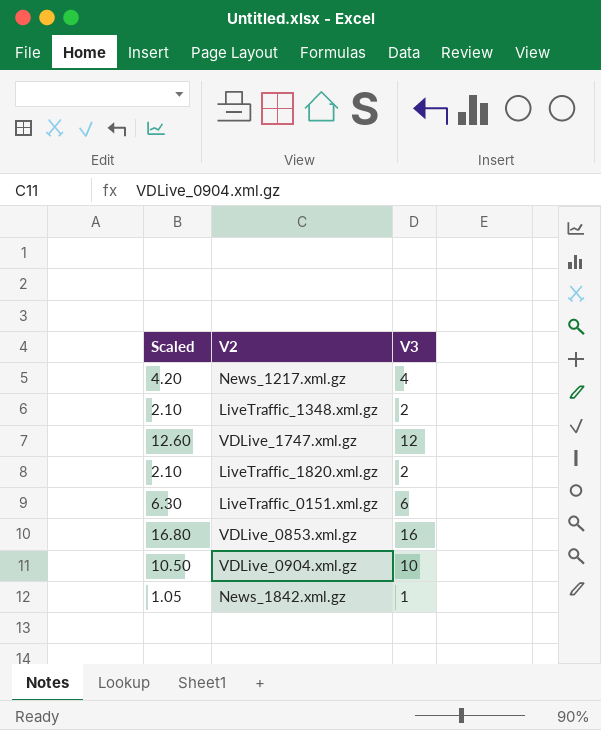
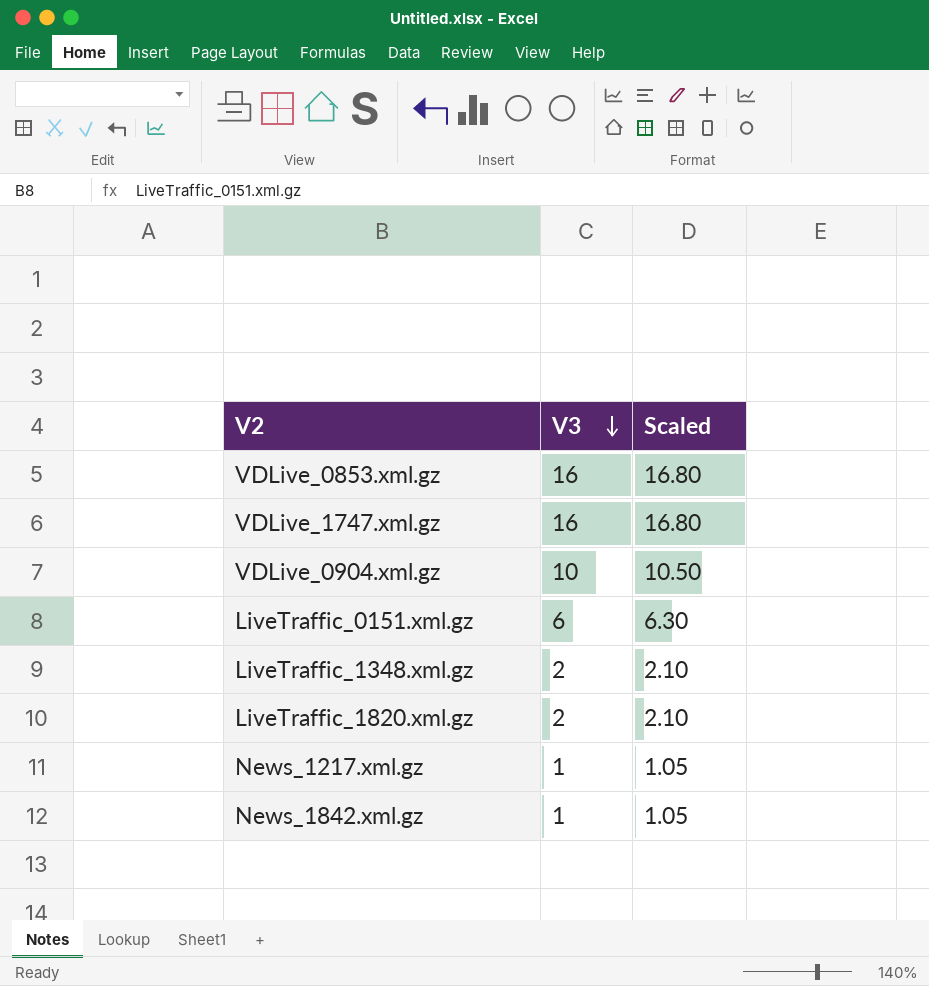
row order: none -> V3 descending
column Scaled | position: 1 -> 3
VDLive_1747.xml.gz | V3: 12 -> 16
VDLive_1747.xml.gz | Scaled: 12.60 -> 16.80
News_1217.xml.gz | V3: 4 -> 1
News_1217.xml.gz | Scaled: 4.20 -> 1.05

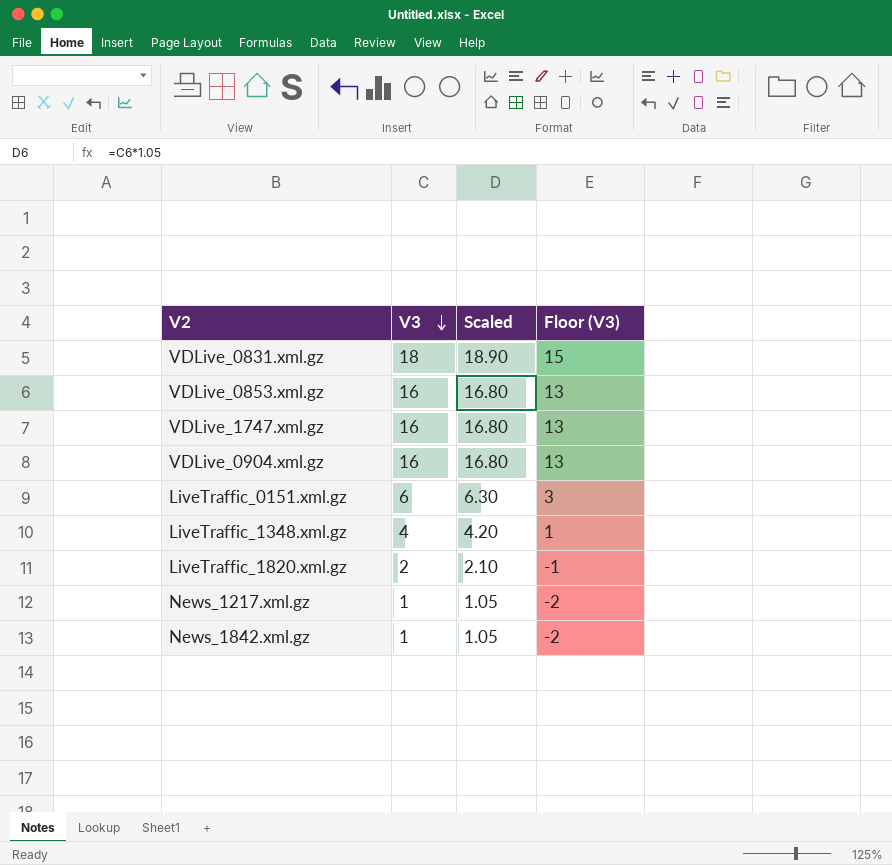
column Floor (V3) | formula: none -> [V3] - 3
row VDLive_0831.xml.gz: none -> 18 | 18.90 | 15
VDLive_0904.xml.gz | V3: 10 -> 16
VDLive_0904.xml.gz | Scaled: 10.50 -> 16.80
LiveTraffic_1348.xml.gz | V3: 2 -> 4
LiveTraffic_1348.xml.gz | Scaled: 2.10 -> 4.20

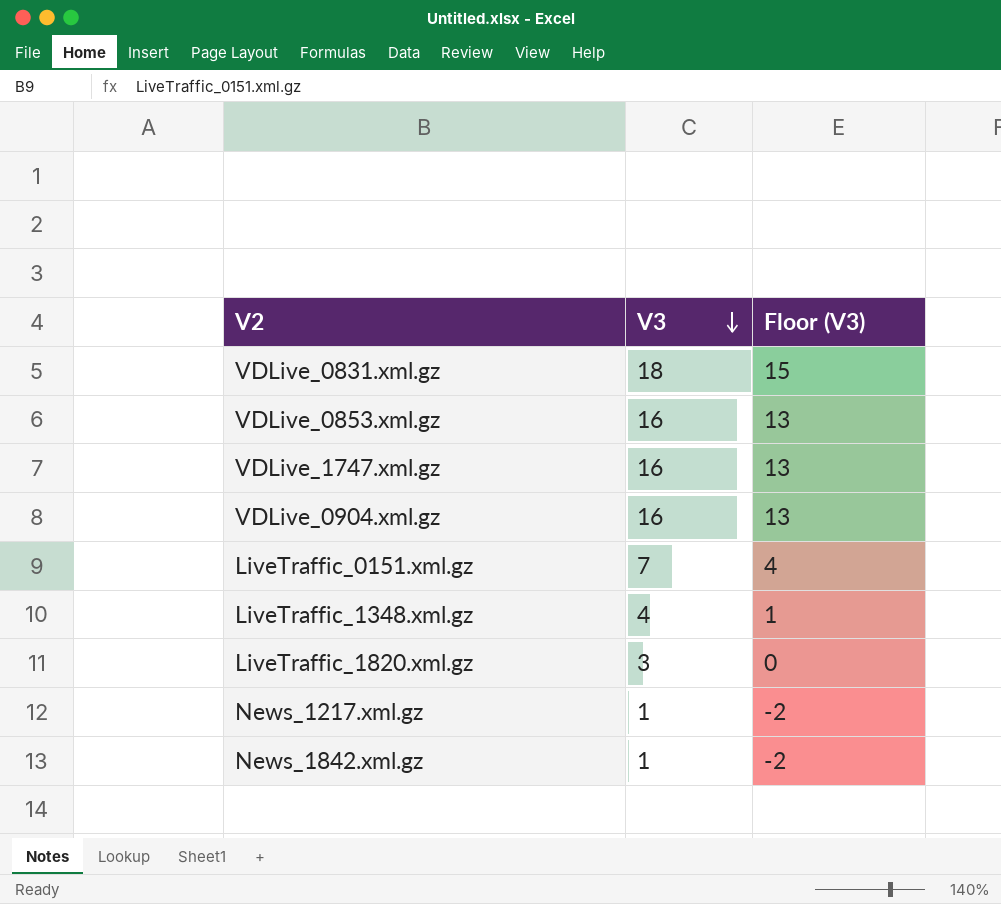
column Scaled | formula: [V3] * 1.05 -> none
LiveTraffic_0151.xml.gz | V3: 6 -> 7
LiveTraffic_0151.xml.gz | Floor (V3): 3 -> 4
LiveTraffic_1820.xml.gz | V3: 2 -> 3
LiveTraffic_1820.xml.gz | Floor (V3): -1 -> 0

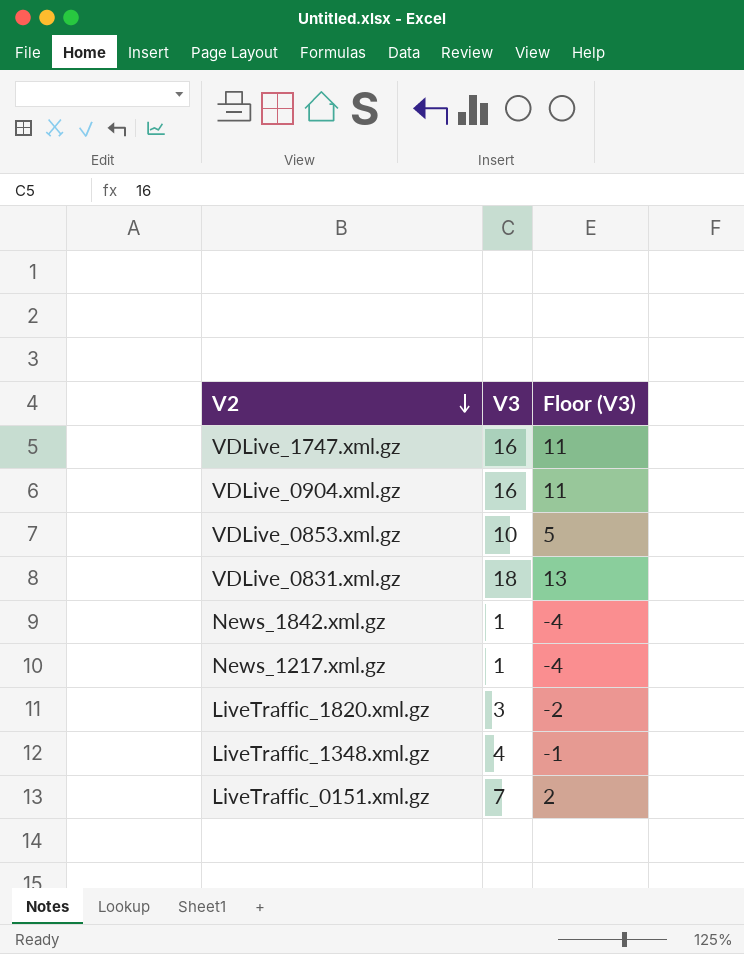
row order: V3 descending -> V2 descending
column Floor (V3) | formula: [V3] - 3 -> [V3] - 5
VDLive_0853.xml.gz | V3: 16 -> 10

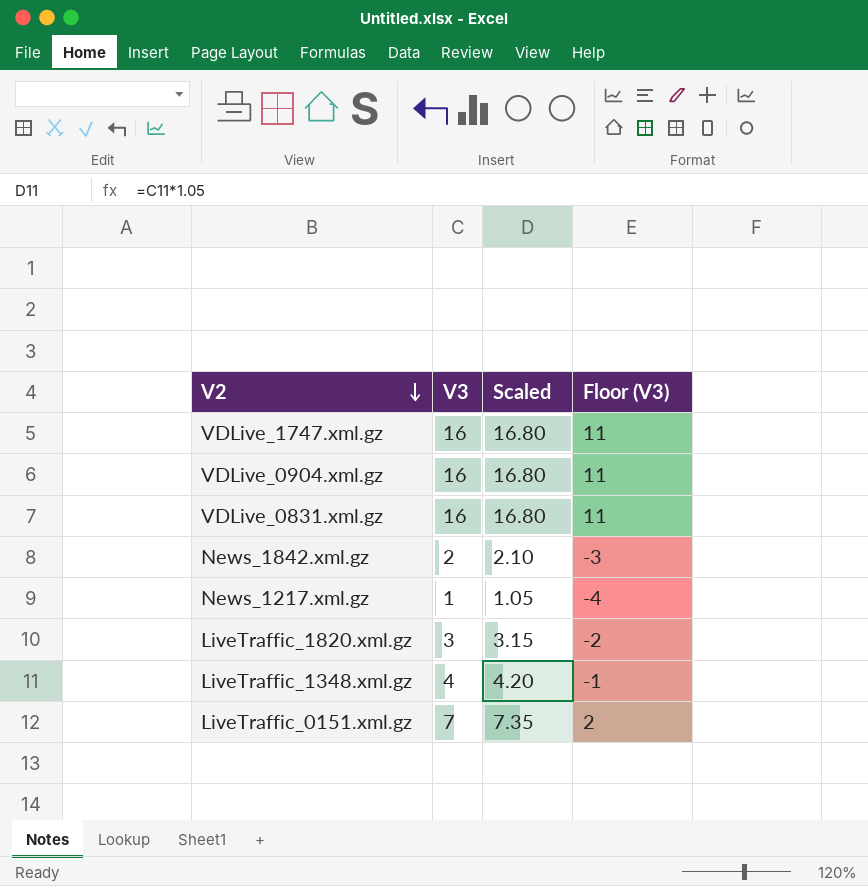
column Scaled | formula: none -> [V3] * 1.05
row VDLive_0853.xml.gz: 10 | 5 -> none
VDLive_0831.xml.gz | V3: 18 -> 16
VDLive_0831.xml.gz | Floor (V3): 13 -> 11
News_1842.xml.gz | V3: 1 -> 2
News_1842.xml.gz | Floor (V3): -4 -> -3

